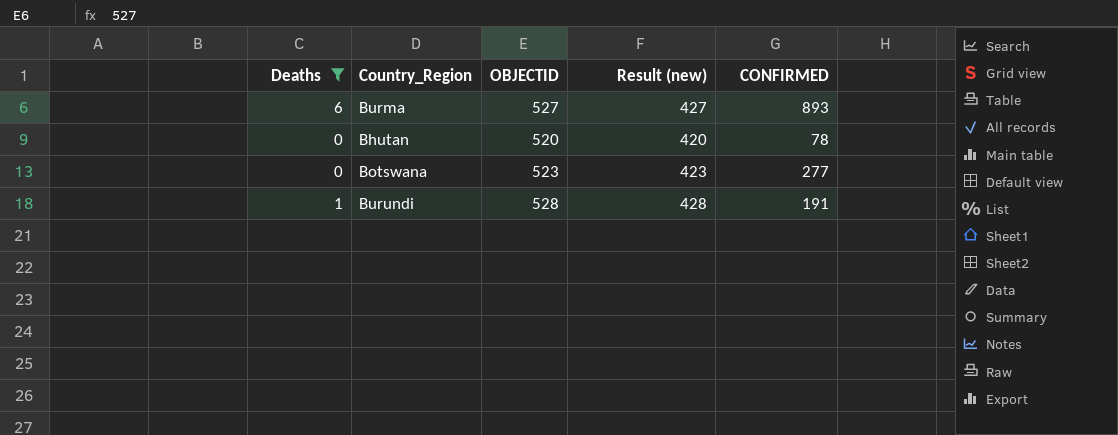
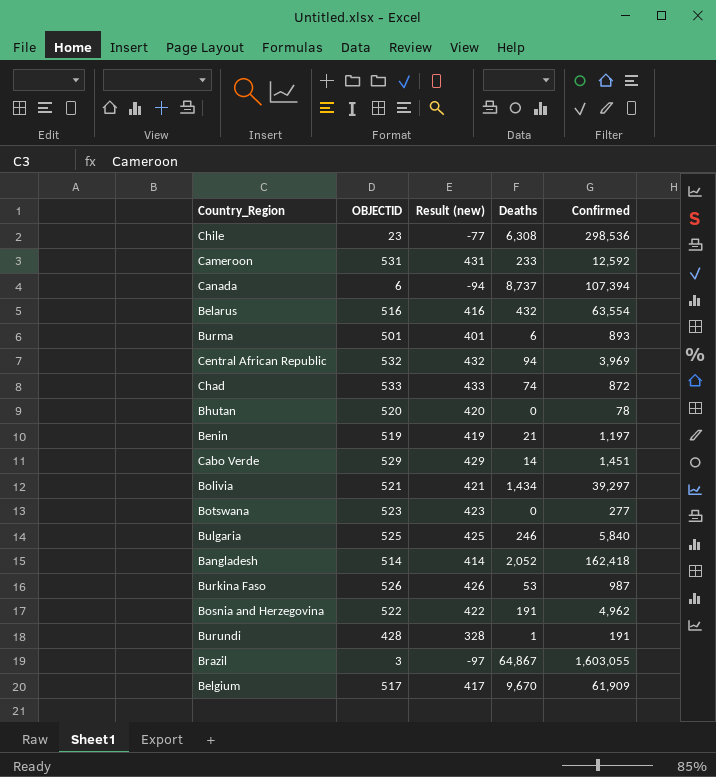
filter: Deaths <= 6 -> none
column Deaths | position: 1 -> 4
column name: CONFIRMED -> Confirmed
Burma | OBJECTID: 527 -> 501
Burma | Result (new): 427 -> 401
Burundi | OBJECTID: 528 -> 428
Burundi | Result (new): 428 -> 328

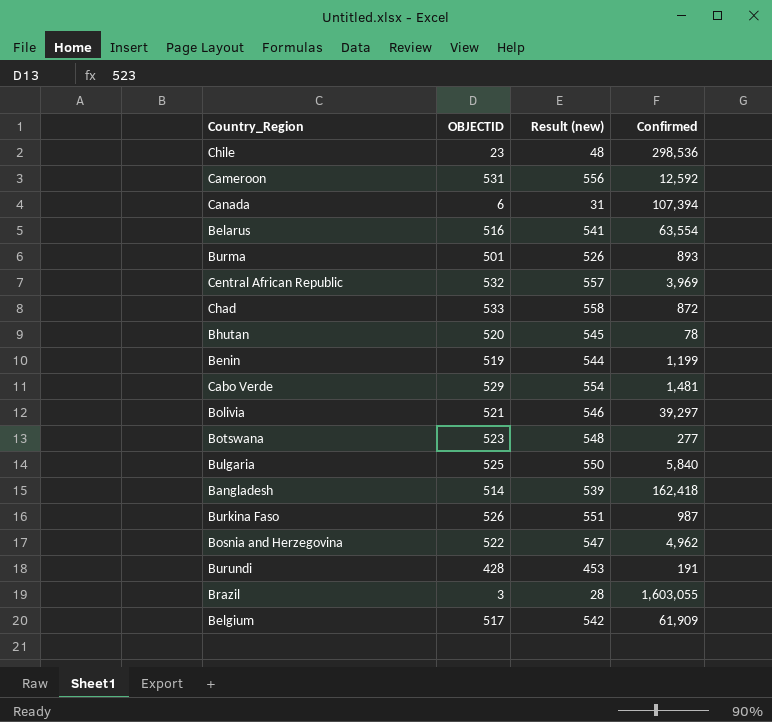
column Deaths | position: 4 -> none
column Result (new) | formula: [OBJECTID] - 100 -> [OBJECTID] + 25
Benin | Confirmed: 1,197 -> 1,199
Cabo Verde | Confirmed: 1,451 -> 1,481

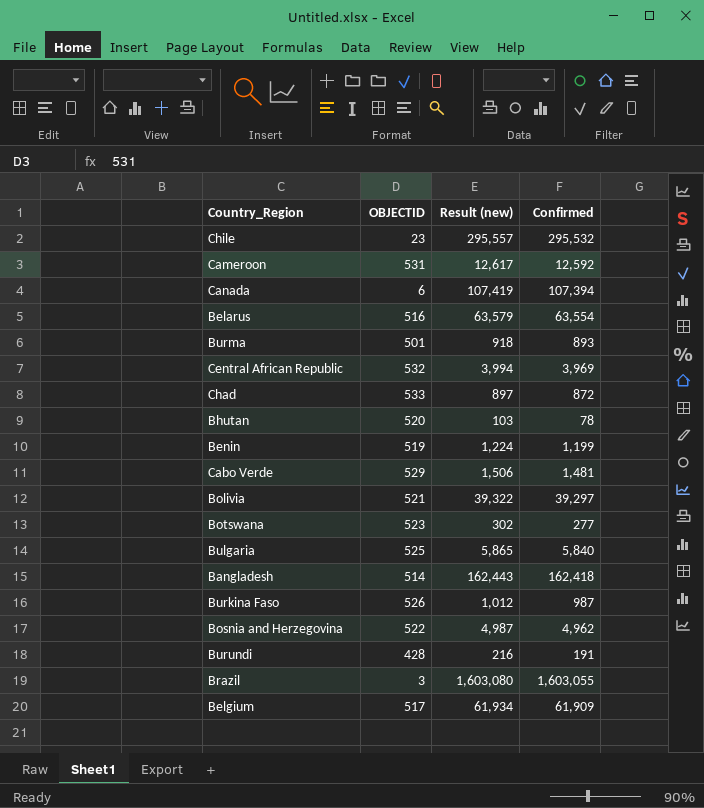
column Result (new) | formula: [OBJECTID] + 25 -> [Confirmed] + 25
Chile | Confirmed: 298,536 -> 295,532

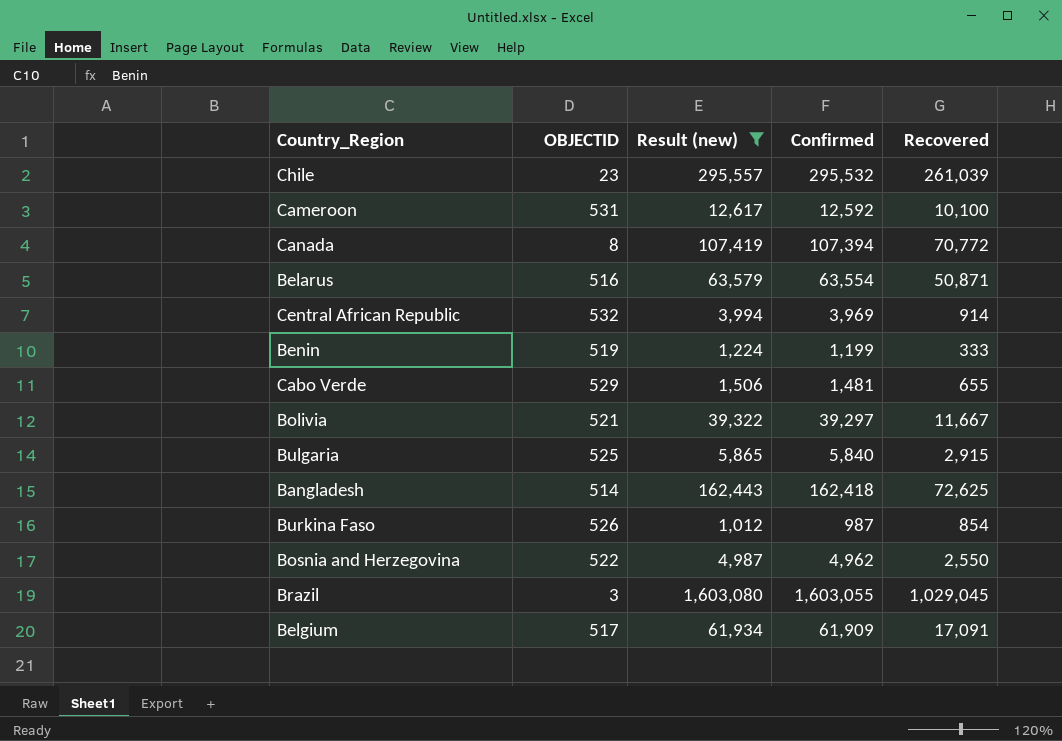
filter: none -> Result (new) >= 1,012
column Recovered | position: none -> 5
Canada | OBJECTID: 6 -> 8

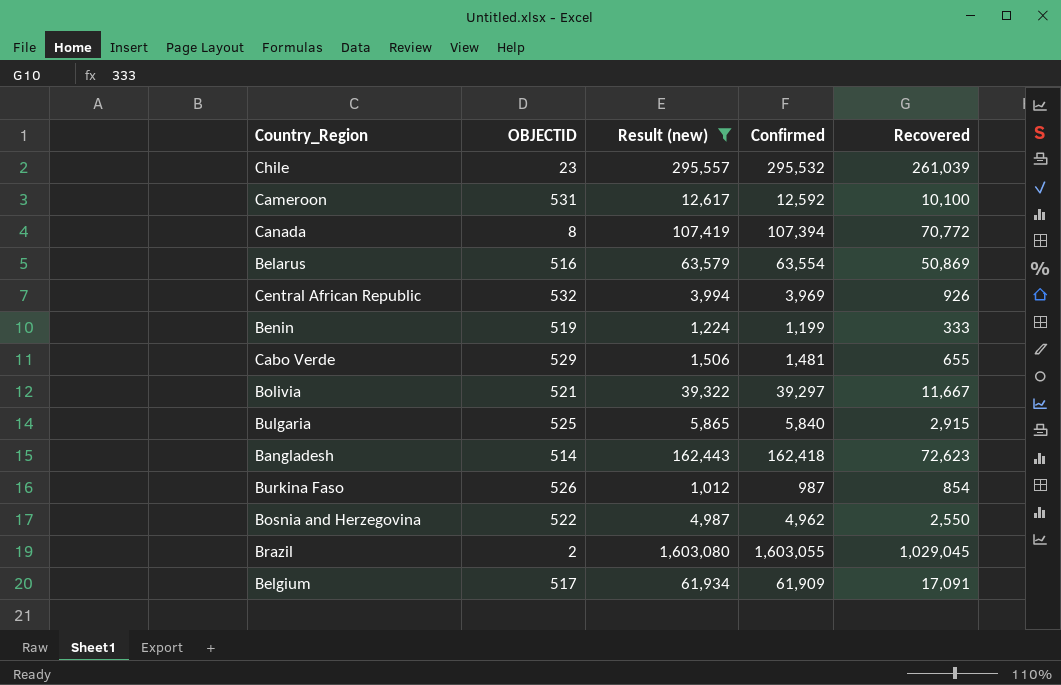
Belarus | Recovered: 50,871 -> 50,869
Central African Republic | Recovered: 914 -> 926
Bangladesh | Recovered: 72,625 -> 72,623
Brazil | OBJECTID: 3 -> 2

